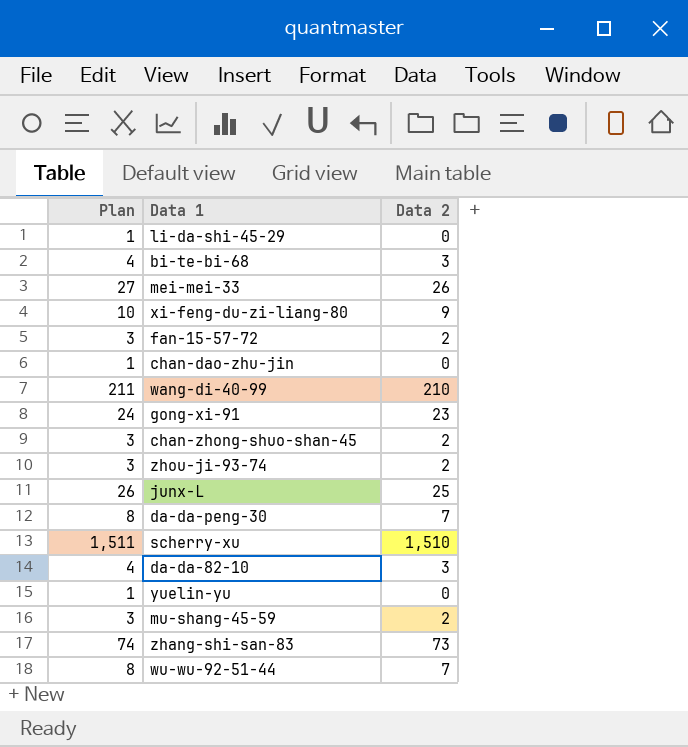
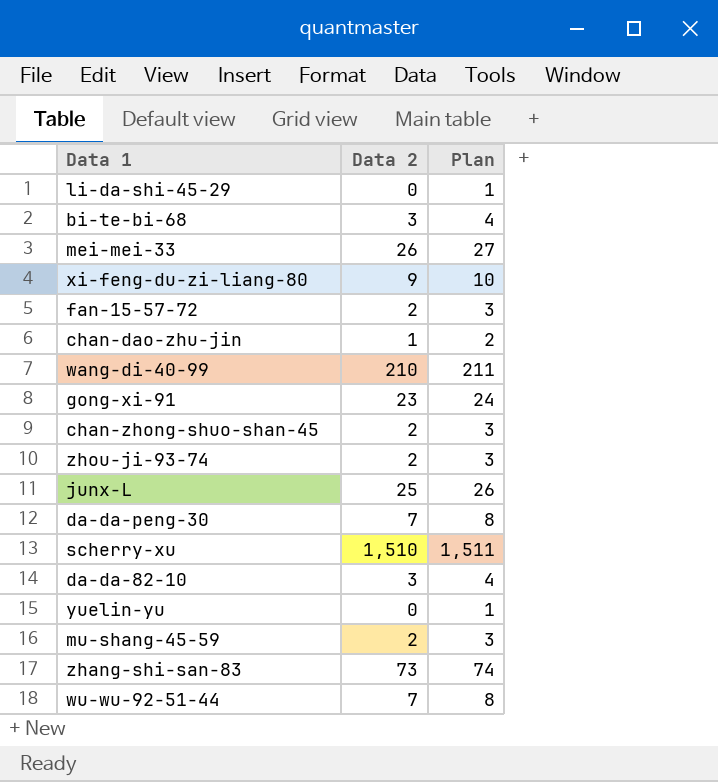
column Plan | position: 1 -> 3
chan-dao-zhu-jin | Data 2: 0 -> 1
chan-dao-zhu-jin | Plan: 1 -> 2

